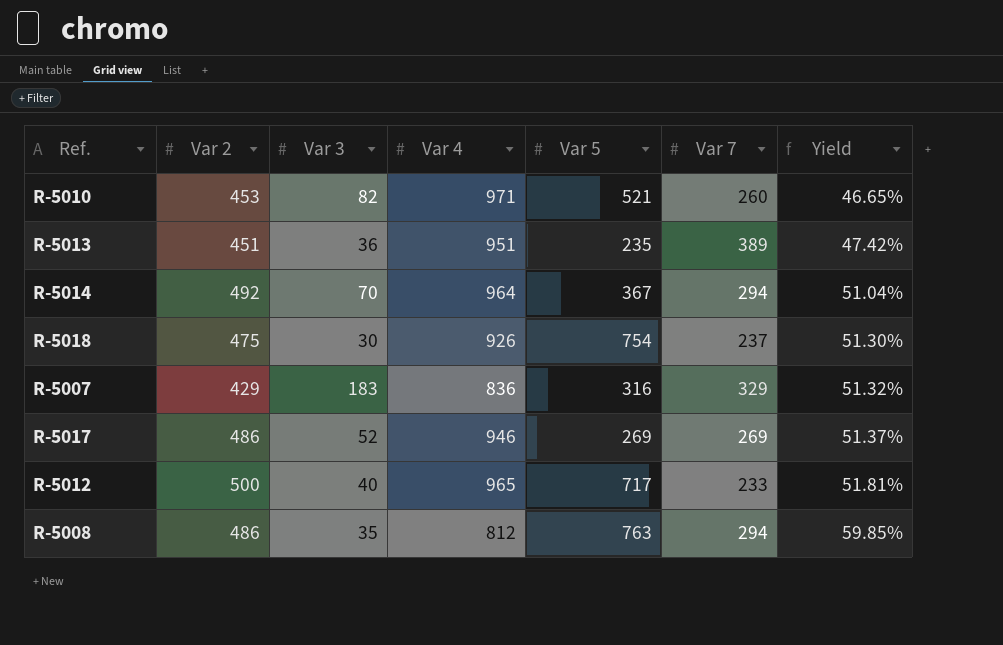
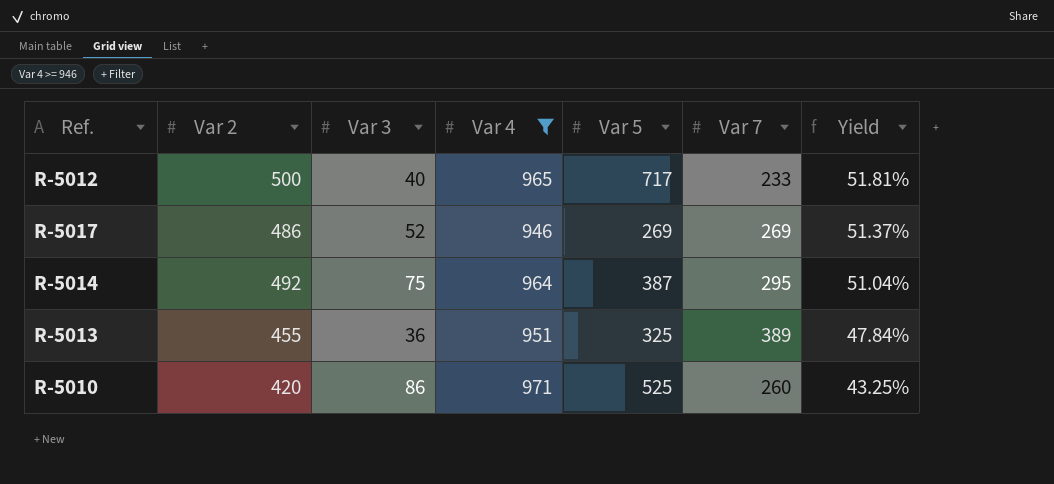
filter: none -> Var 4 >= 946
row order: Yield ascending -> Yield descending
R-5014 | Var 3: 70 -> 75
R-5014 | Var 5: 367 -> 387
R-5014 | Var 7: 294 -> 295
R-5013 | Var 2: 451 -> 455
R-5013 | Var 5: 235 -> 325
R-5013 | Yield: 47.42% -> 47.84%
R-5010 | Var 2: 453 -> 420
R-5010 | Var 3: 82 -> 86
R-5010 | Var 5: 521 -> 525
R-5010 | Yield: 46.65% -> 43.25%

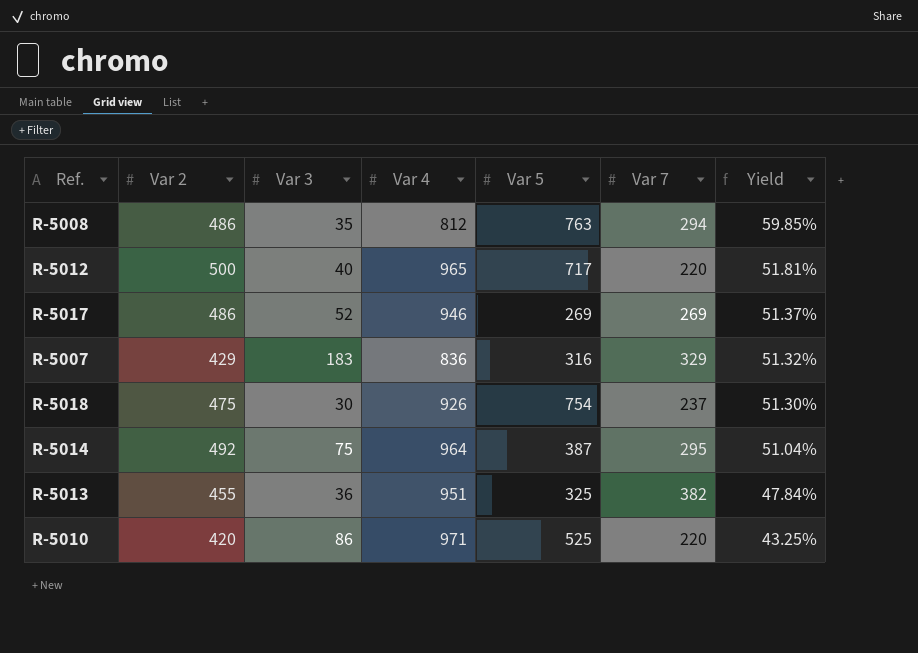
filter: Var 4 >= 946 -> none
R-5012 | Var 7: 233 -> 220
R-5013 | Var 7: 389 -> 382
R-5010 | Var 7: 260 -> 220

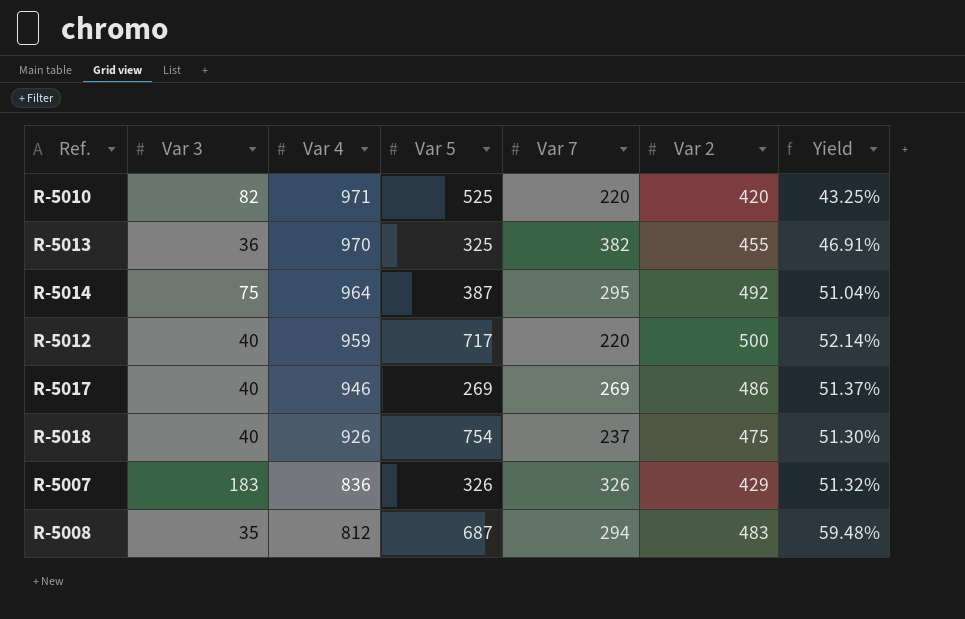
row order: Yield descending -> Var 4 descending
column Var 2 | position: 2 -> 6
R-5010 | Var 3: 86 -> 82
R-5013 | Var 4: 951 -> 970
R-5013 | Yield: 47.84% -> 46.91%
R-5012 | Var 4: 965 -> 959
R-5012 | Yield: 51.81% -> 52.14%
R-5017 | Var 3: 52 -> 40
R-5018 | Var 3: 30 -> 40
R-5007 | Var 5: 316 -> 326
R-5007 | Var 7: 329 -> 326
R-5008 | Var 5: 763 -> 687
R-5008 | Var 2: 486 -> 483
R-5008 | Yield: 59.85% -> 59.48%

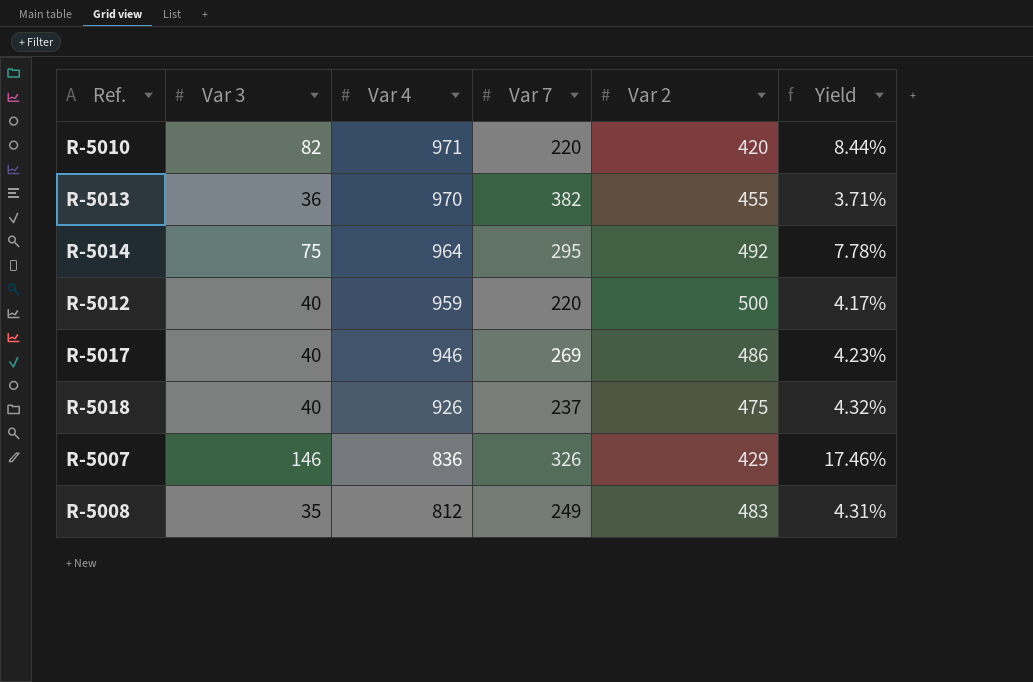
column Var 5 | position: 4 -> none
column Yield | formula: [Var 2] / [Var 4] -> [Var 3] / [Var 4]
R-5007 | Var 3: 183 -> 146
R-5008 | Var 7: 294 -> 249

